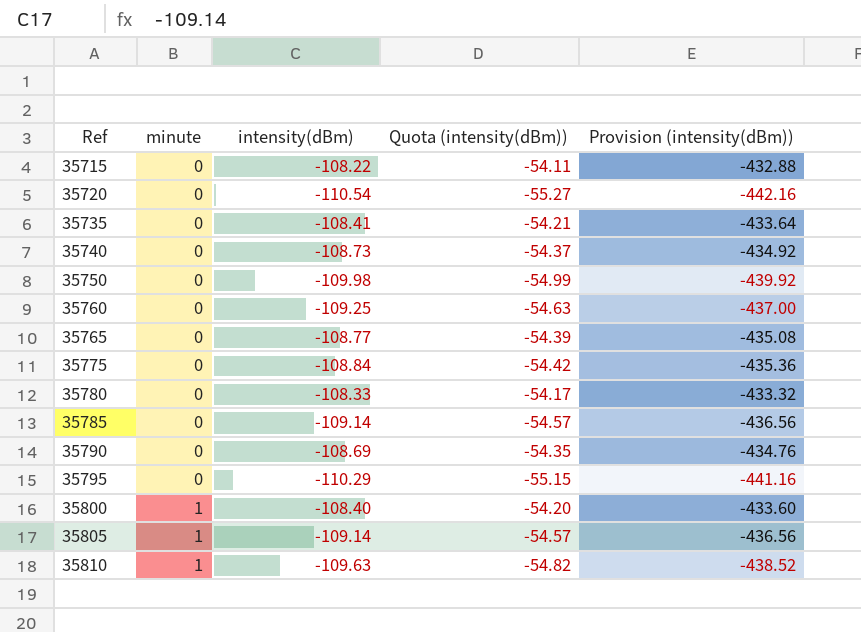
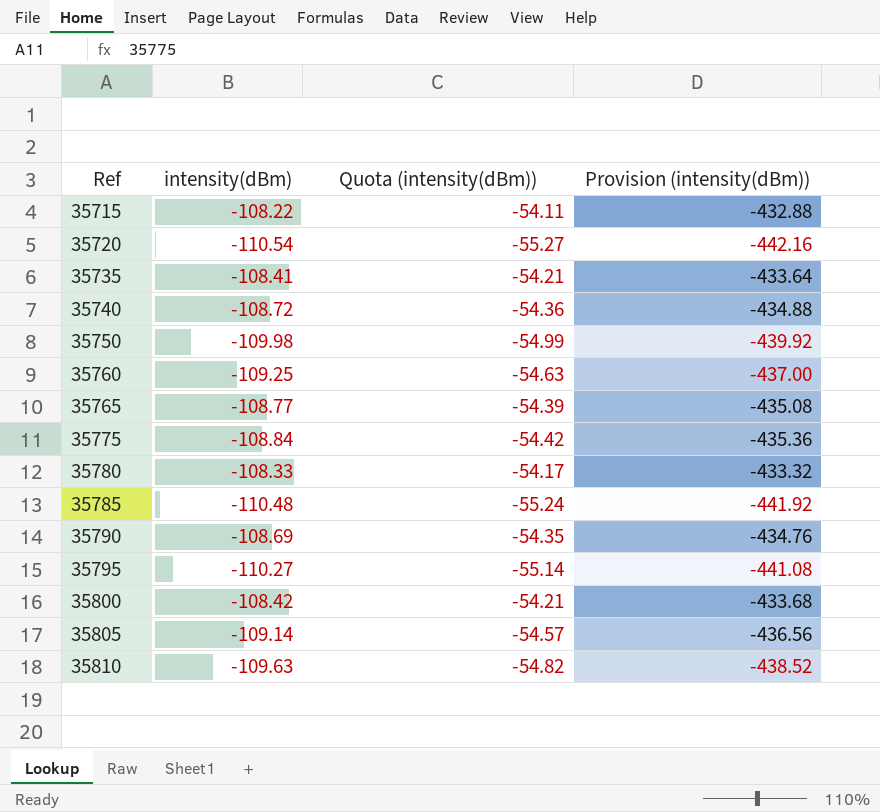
column minute | position: 2 -> none
35740 | intensity(dBm): -108.73 -> -108.72
35740 | Quota (intensity(dBm)): -54.37 -> -54.36
35740 | Provision (intensity(dBm)): -434.92 -> -434.88
35785 | intensity(dBm): -109.14 -> -110.48
35785 | Quota (intensity(dBm)): -54.57 -> -55.24
35785 | Provision (intensity(dBm)): -436.56 -> -441.92
35795 | intensity(dBm): -110.29 -> -110.27
35795 | Quota (intensity(dBm)): -55.15 -> -55.14
35795 | Provision (intensity(dBm)): -441.16 -> -441.08
35800 | intensity(dBm): -108.40 -> -108.42
35800 | Quota (intensity(dBm)): -54.20 -> -54.21
35800 | Provision (intensity(dBm)): -433.60 -> -433.68

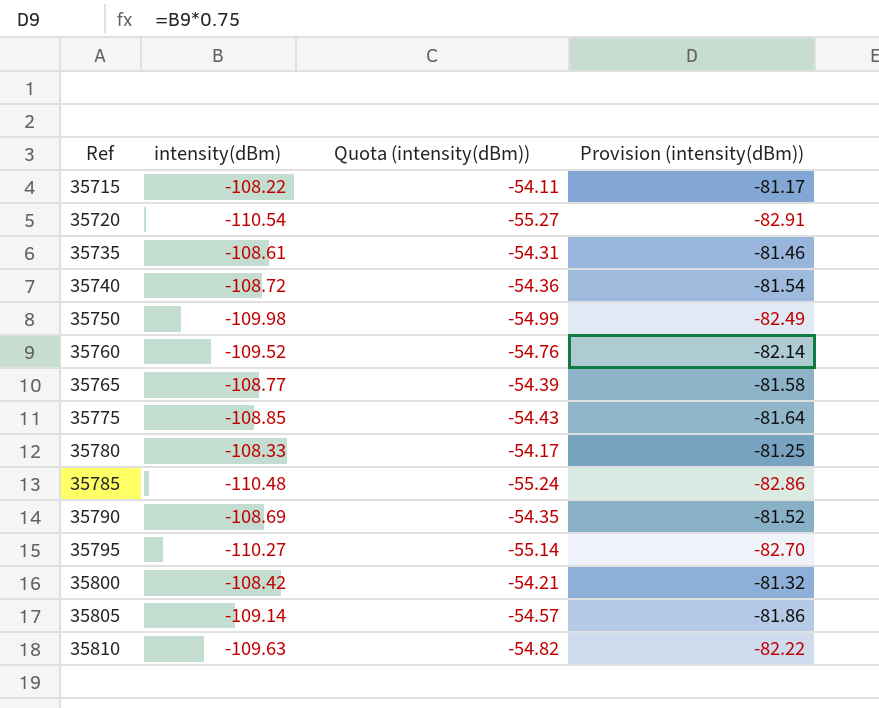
column Provision (intensity(dBm)) | formula: [intensity(dBm)] * 4 -> [intensity(dBm)] * 0.75
35735 | intensity(dBm): -108.41 -> -108.61
35735 | Quota (intensity(dBm)): -54.21 -> -54.31
35760 | intensity(dBm): -109.25 -> -109.52
35760 | Quota (intensity(dBm)): -54.63 -> -54.76
35775 | intensity(dBm): -108.84 -> -108.85
35775 | Quota (intensity(dBm)): -54.42 -> -54.43

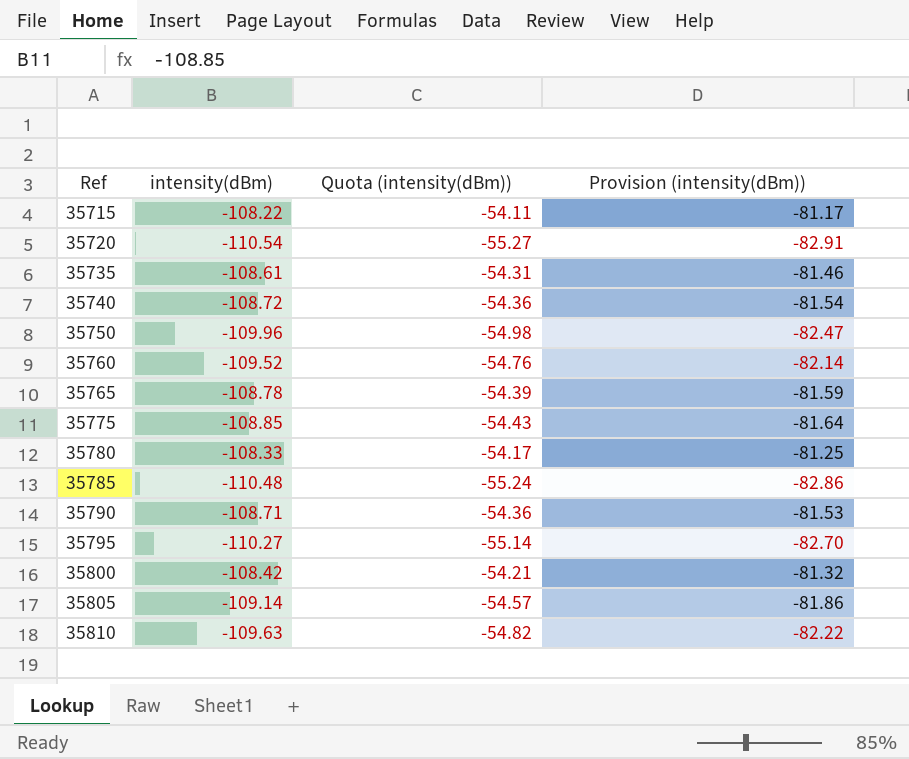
35750 | intensity(dBm): -109.98 -> -109.96
35750 | Quota (intensity(dBm)): -54.99 -> -54.98
35750 | Provision (intensity(dBm)): -82.49 -> -82.47
35765 | intensity(dBm): -108.77 -> -108.78
35765 | Provision (intensity(dBm)): -81.58 -> -81.59
35790 | intensity(dBm): -108.69 -> -108.71
35790 | Quota (intensity(dBm)): -54.35 -> -54.36
35790 | Provision (intensity(dBm)): -81.52 -> -81.53

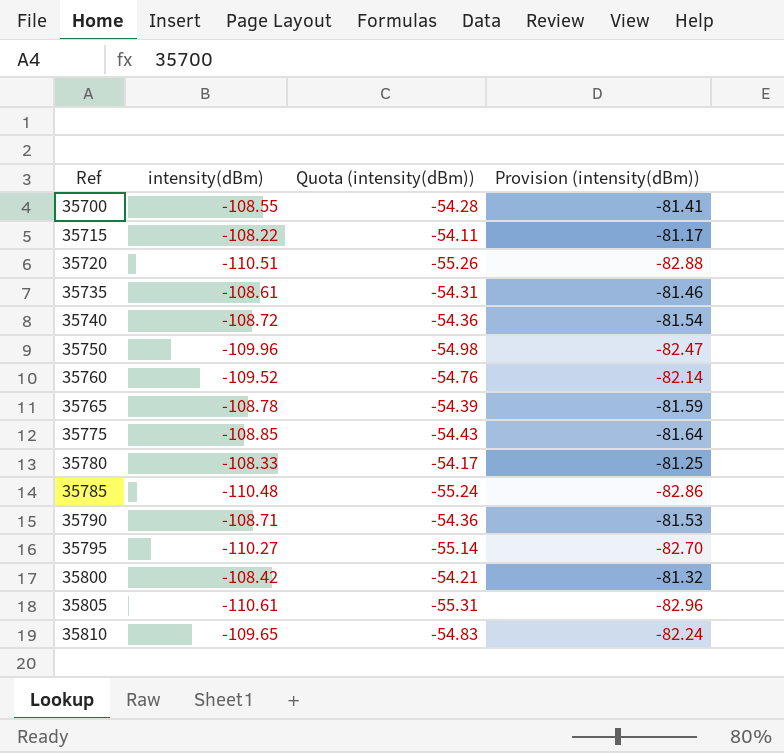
row 35700: none -> -108.55 | -54.28 | -81.41
35720 | intensity(dBm): -110.54 -> -110.51
35720 | Quota (intensity(dBm)): -55.27 -> -55.26
35720 | Provision (intensity(dBm)): -82.91 -> -82.88
35805 | intensity(dBm): -109.14 -> -110.61
35805 | Quota (intensity(dBm)): -54.57 -> -55.31
35805 | Provision (intensity(dBm)): -81.86 -> -82.96
35810 | intensity(dBm): -109.63 -> -109.65
35810 | Quota (intensity(dBm)): -54.82 -> -54.83
35810 | Provision (intensity(dBm)): -82.22 -> -82.24

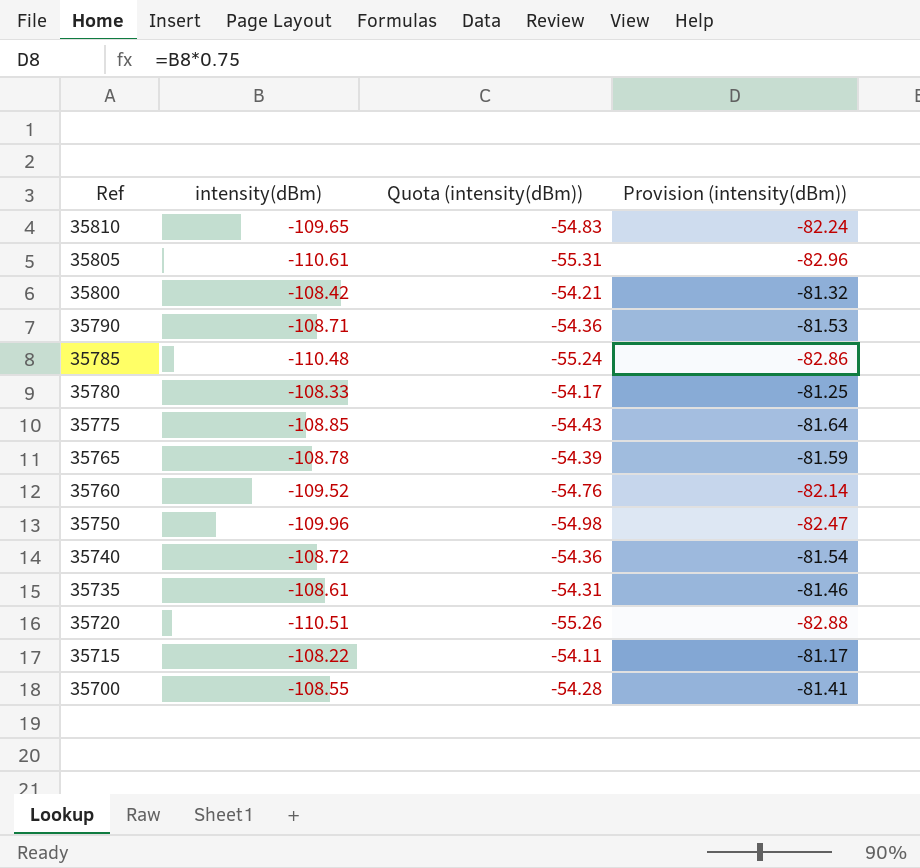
row order: Ref ascending -> Ref descending
row 35795: -110.27 | -55.14 | -82.70 -> none

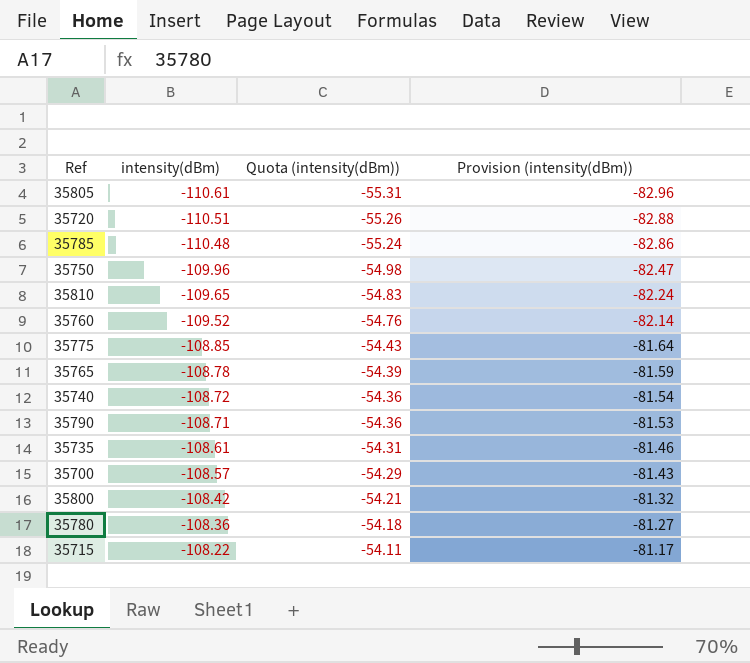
row order: Ref descending -> intensity(dBm) ascending
35700 | intensity(dBm): -108.55 -> -108.57
35700 | Quota (intensity(dBm)): -54.28 -> -54.29
35700 | Provision (intensity(dBm)): -81.41 -> -81.43
35780 | intensity(dBm): -108.33 -> -108.36
35780 | Quota (intensity(dBm)): -54.17 -> -54.18
35780 | Provision (intensity(dBm)): -81.25 -> -81.27

